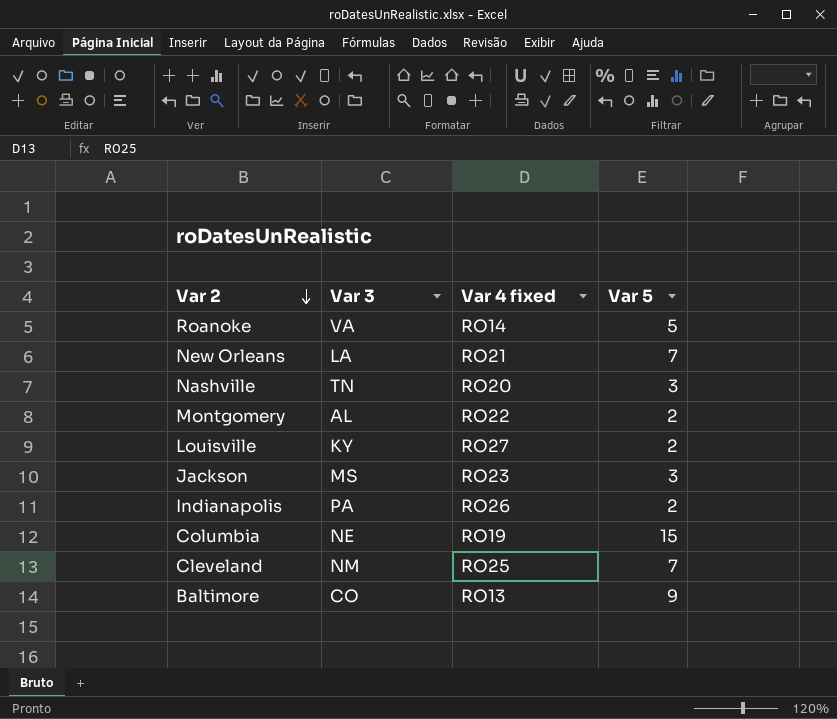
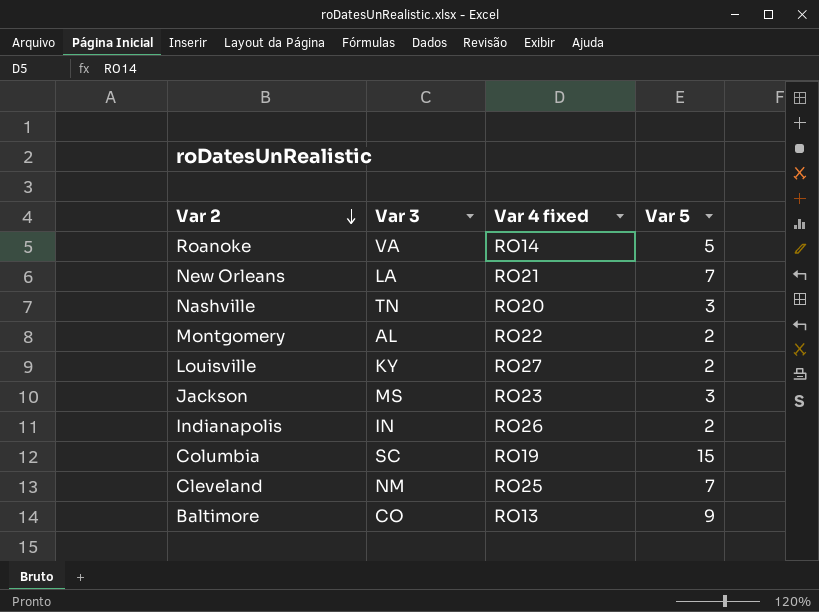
Indianapolis | Var 3: PA -> IN
Columbia | Var 3: NE -> SC

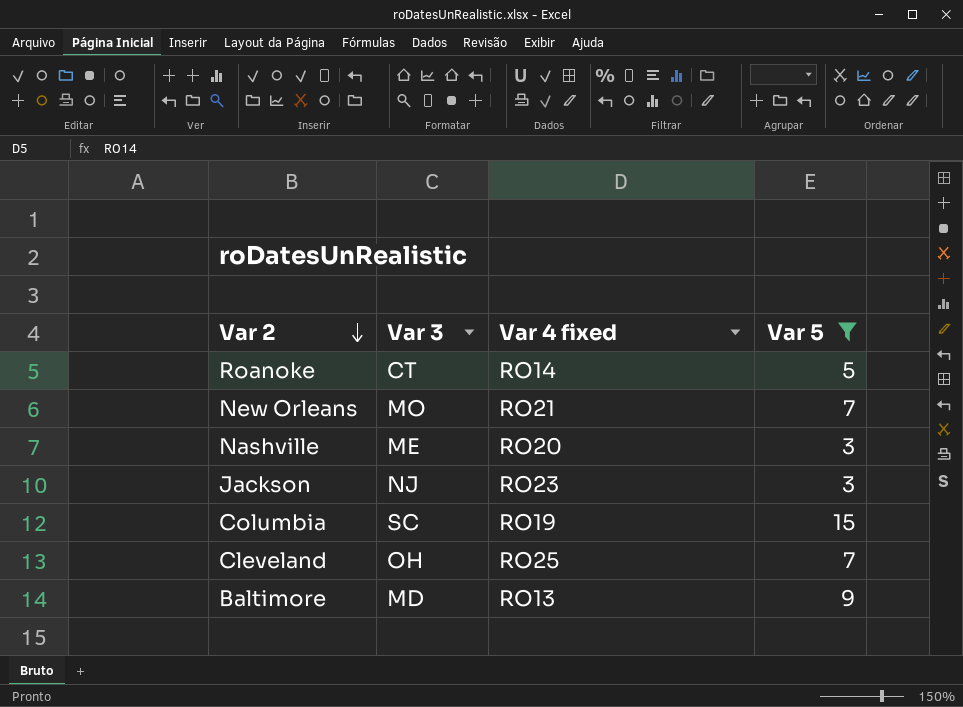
filter: none -> Var 5 != 2
Roanoke | Var 3: VA -> CT
New Orleans | Var 3: LA -> MO
Nashville | Var 3: TN -> ME
Jackson | Var 3: MS -> NJ
Cleveland | Var 3: NM -> OH
Baltimore | Var 3: CO -> MD

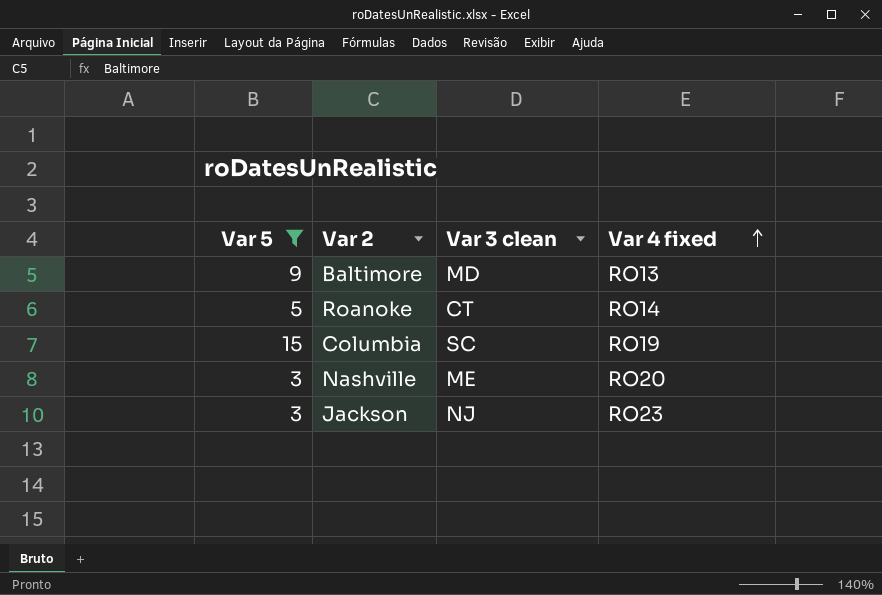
row order: Var 2 descending -> Var 4 fixed ascending
column Var 5 | position: 4 -> 1
column name: Var 3 -> Var 3 clean
row New Orleans: MO | RO21 | 7 -> none
row Cleveland: OH | RO25 | 7 -> none

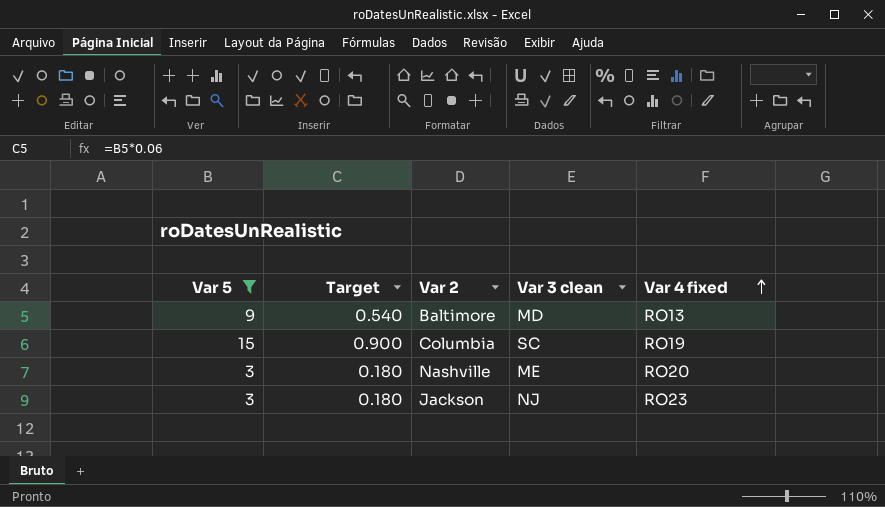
column Target | formula: none -> [Var 5] * 0.06
row Roanoke: 5 | CT | RO14 -> none

